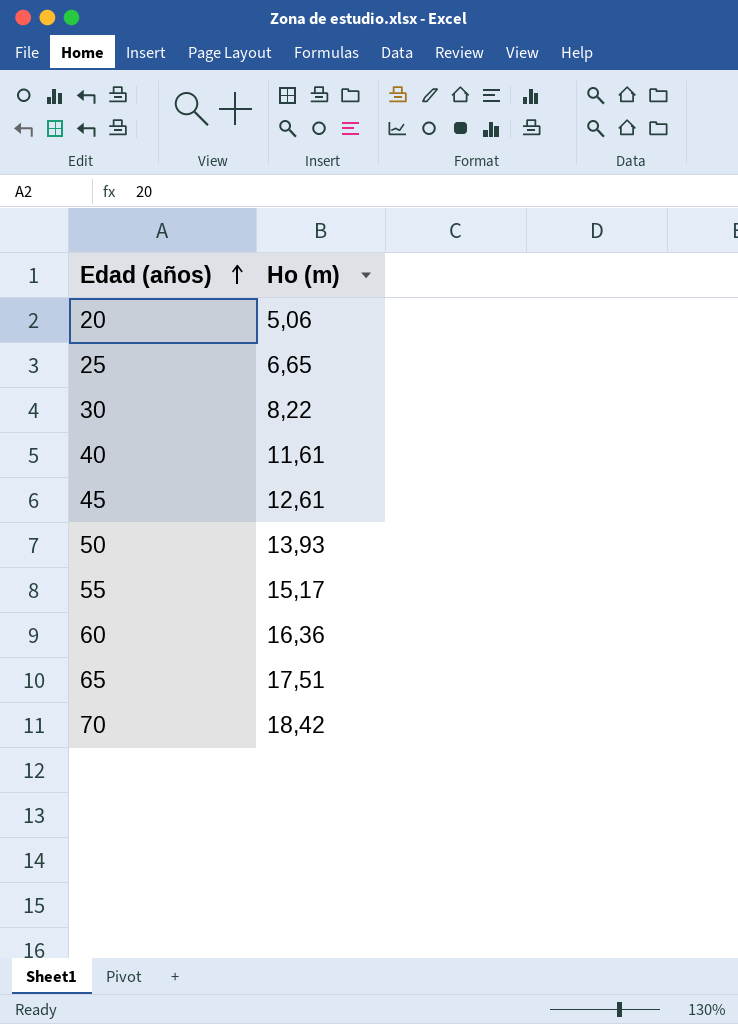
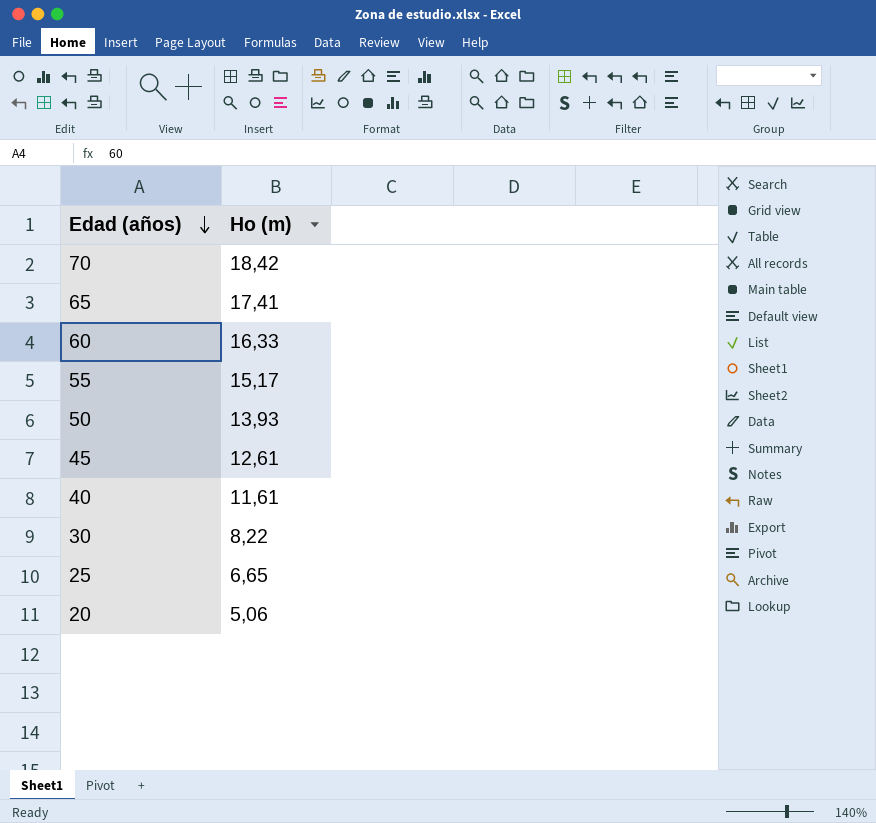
row order: Edad (años) ascending -> Edad (años) descending
65 | Ho (m): 17,51 -> 17,41
60 | Ho (m): 16,36 -> 16,33

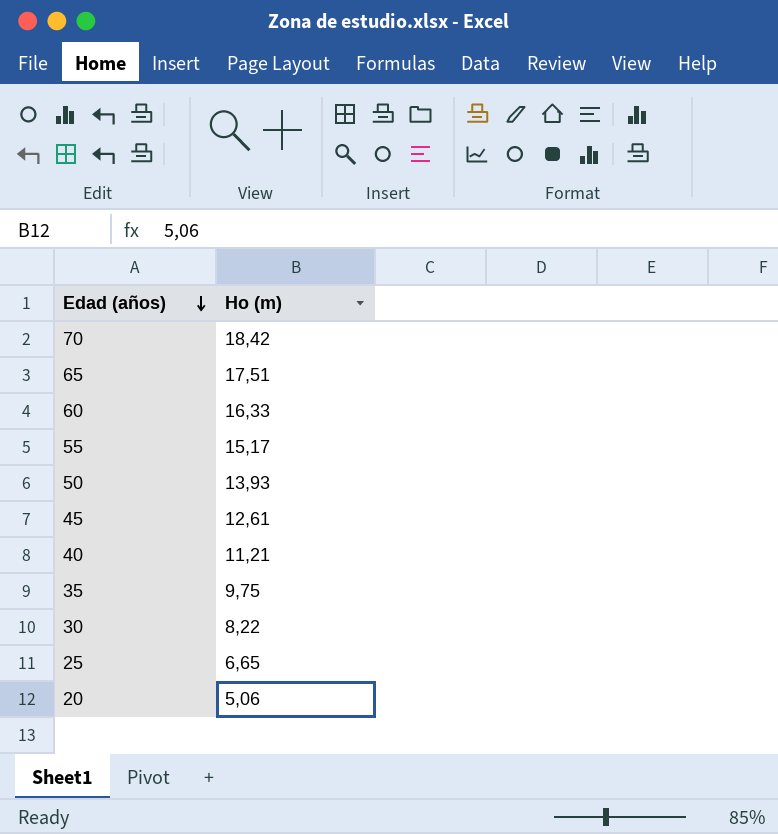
65 | Ho (m): 17,41 -> 17,51
40 | Ho (m): 11,61 -> 11,21
row 35: none -> 9,75

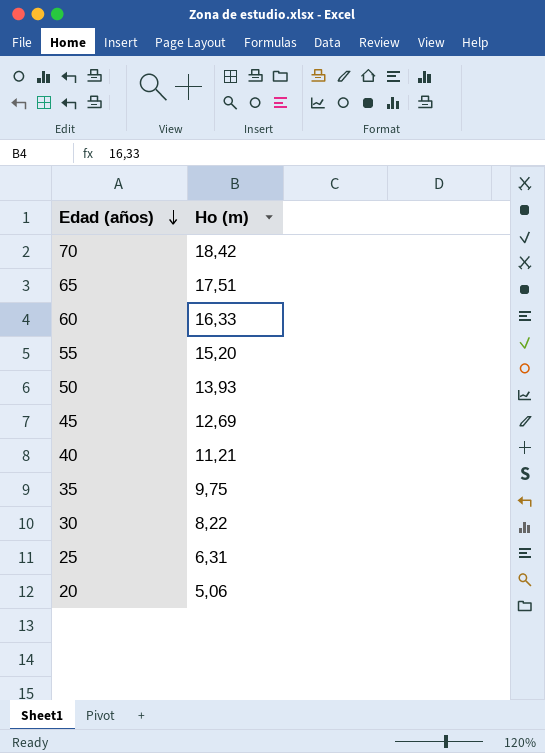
55 | Ho (m): 15,17 -> 15,20
45 | Ho (m): 12,61 -> 12,69
25 | Ho (m): 6,65 -> 6,31

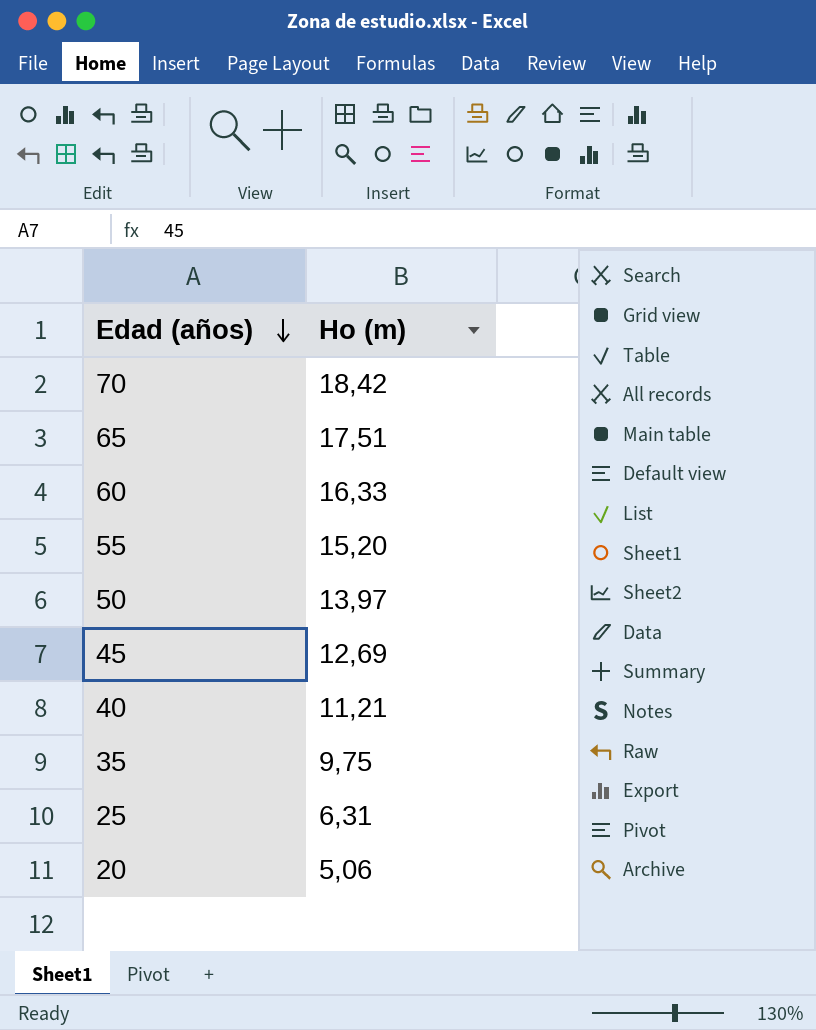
row 30: 8,22 -> none
50 | Ho (m): 13,93 -> 13,97

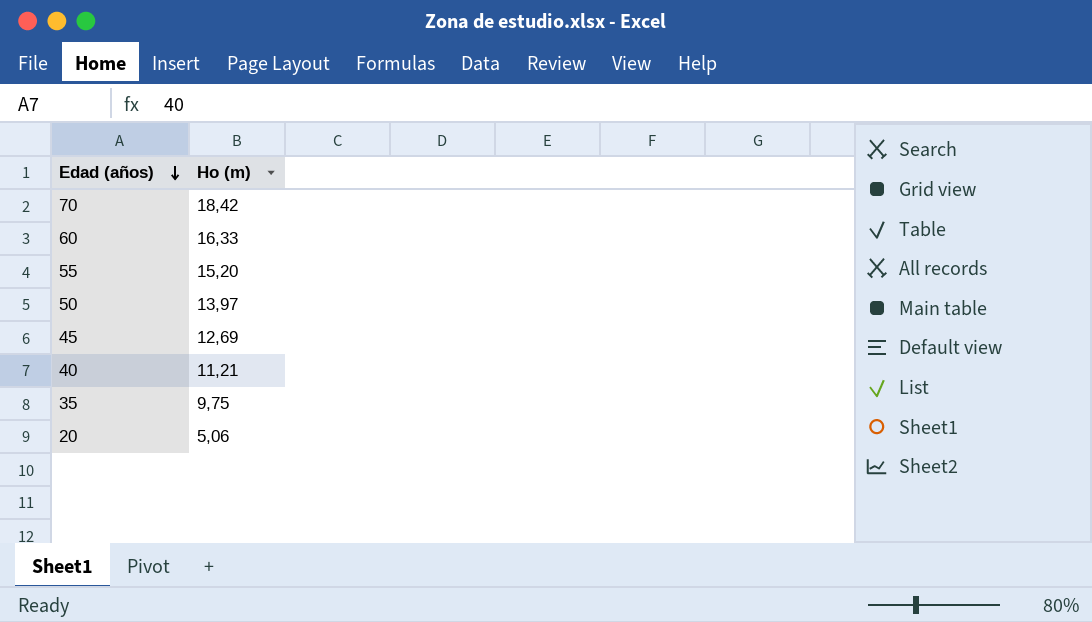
row 65: 17,51 -> none
row 25: 6,31 -> none

